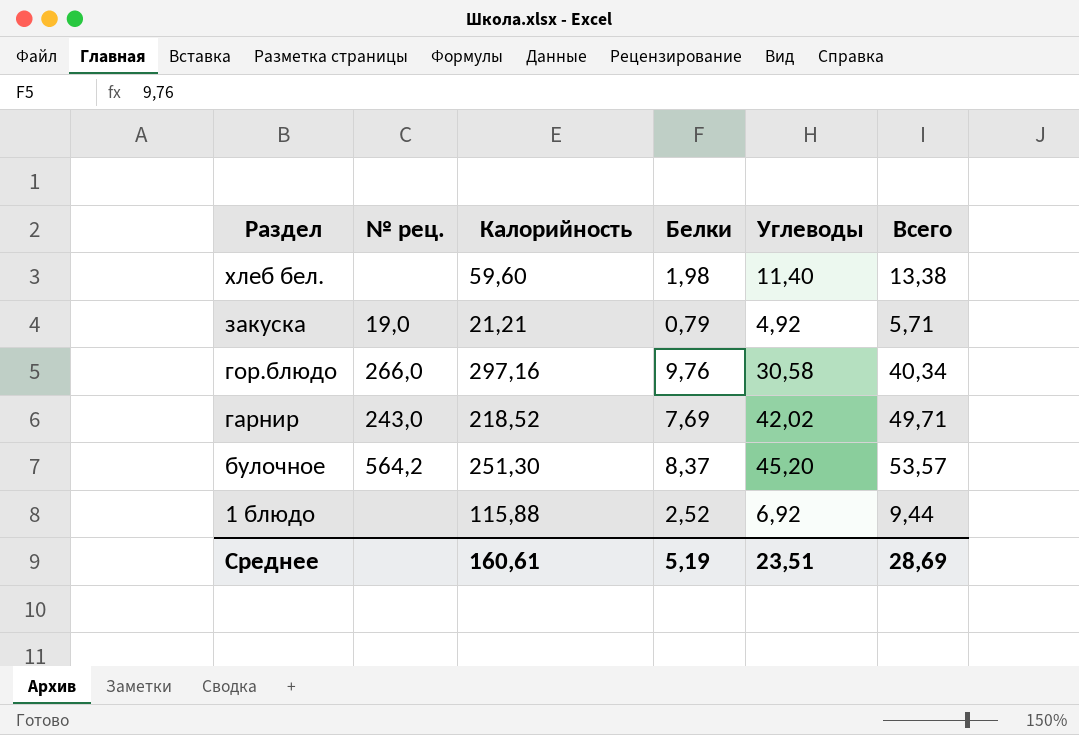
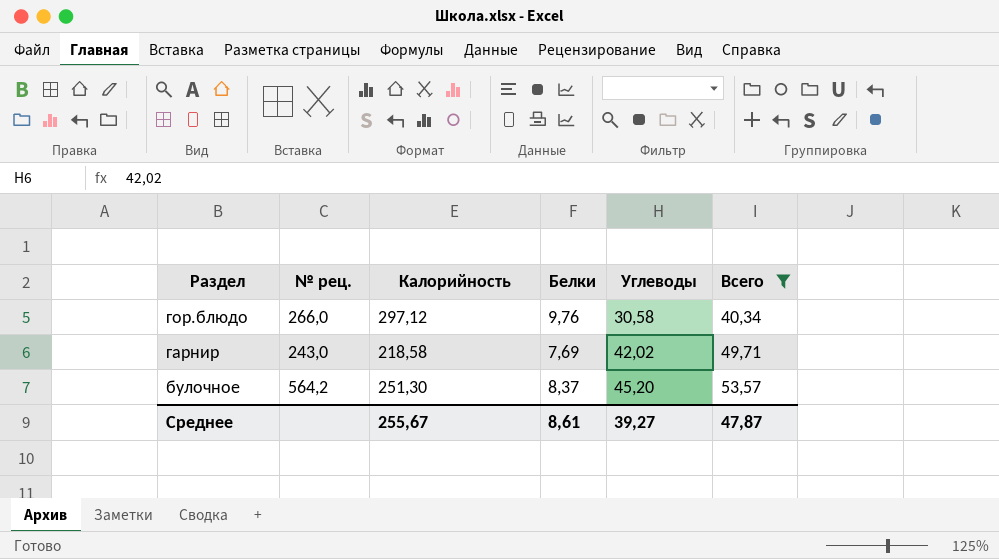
filter: none -> Всего >= 40,34
гор.блюдо | Калорийность: 297,16 -> 297,12
гарнир | Калорийность: 218,52 -> 218,58
Среднее | Калорийность: 160,61 -> 255,67
Среднее | Белки: 5,19 -> 8,61
Среднее | Углеводы: 23,51 -> 39,27
Среднее | Всего: 28,69 -> 47,87

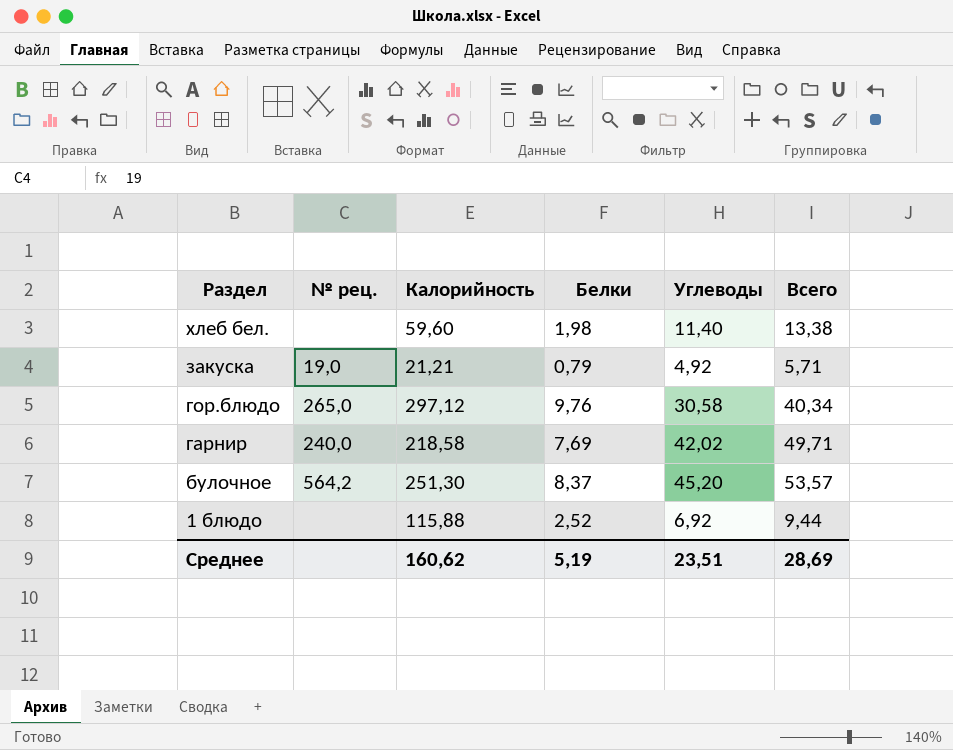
filter: Всего >= 40,34 -> none
гор.блюдо | № рец.: 266,0 -> 265,0
гарнир | № рец.: 243,0 -> 240,0
Среднее | Калорийность: 255,67 -> 160,62
Среднее | Белки: 8,61 -> 5,19
Среднее | Углеводы: 39,27 -> 23,51
Среднее | Всего: 47,87 -> 28,69

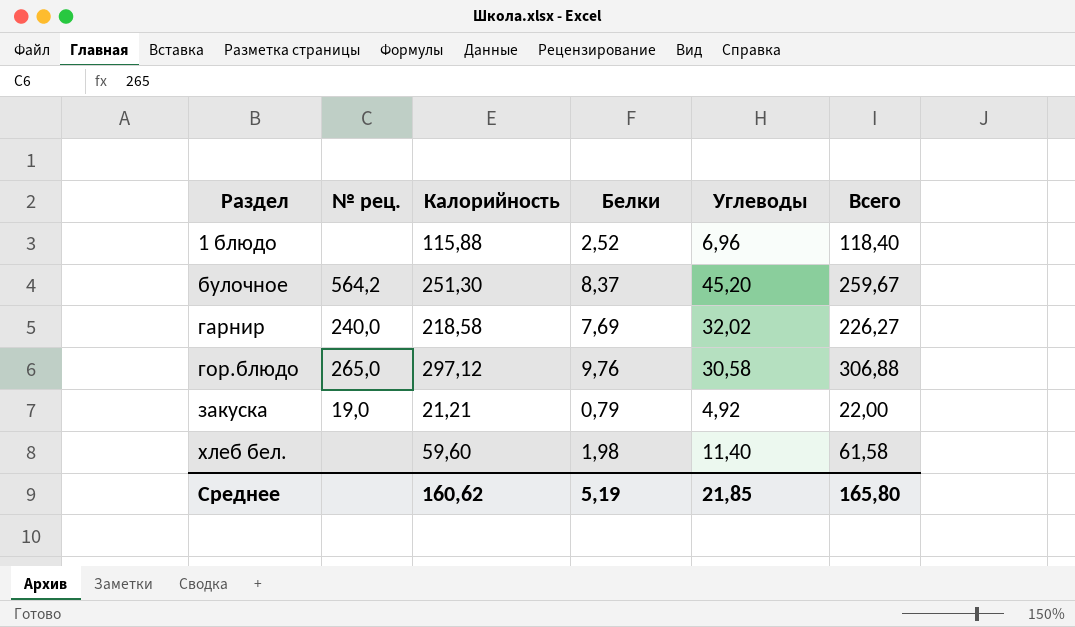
row order: Раздел descending -> Раздел ascending
column Всего | formula: [Белки] + [Углеводы] -> [Калорийность] + [Белки]
1 блюдо | Углеводы: 6,92 -> 6,96
гарнир | Углеводы: 42,02 -> 32,02
Среднее | Углеводы: 23,51 -> 21,85
Среднее | Всего: 28,69 -> 165,80

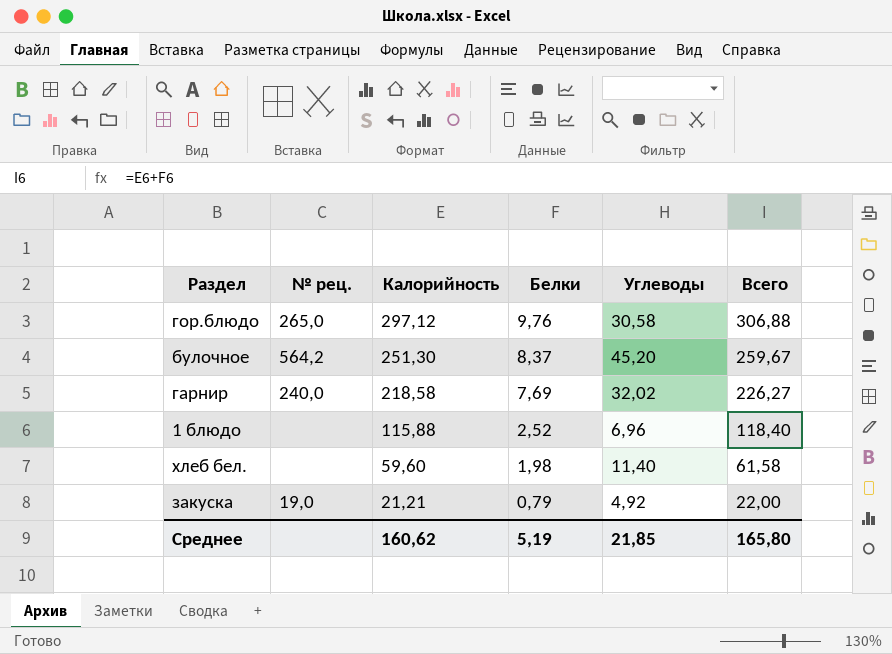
row order: Раздел ascending -> Калорийность descending

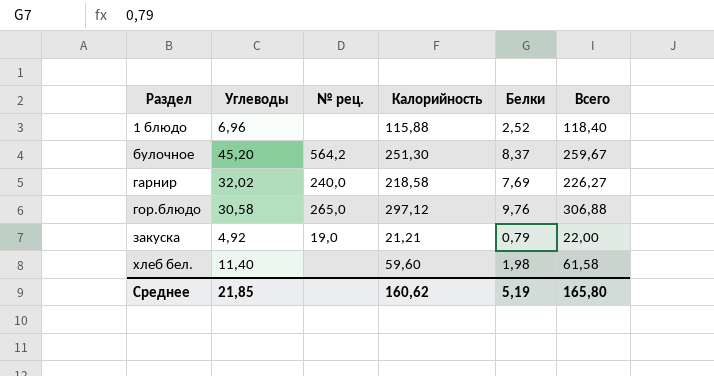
row order: Калорийность descending -> Раздел ascending
column Углеводы | position: 5 -> 2

